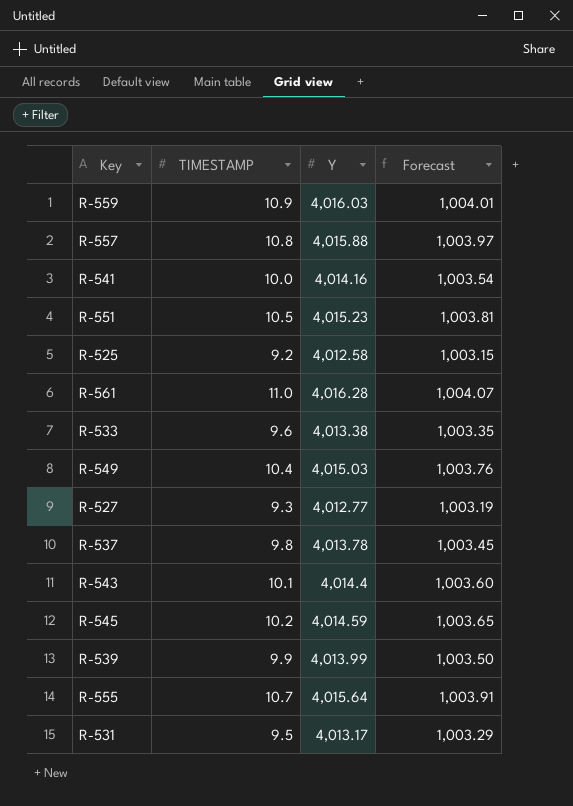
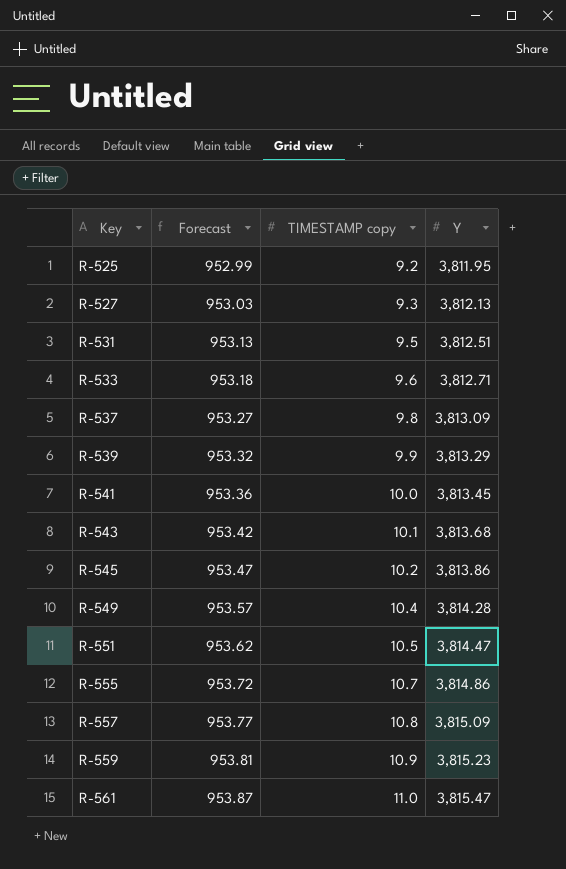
row order: none -> Key ascending
column Forecast | position: 4 -> 2
column name: TIMESTAMP -> TIMESTAMP copy
R-525 | Forecast: 1,003.15 -> 952.99
R-525 | Y: 4,012.58 -> 3,811.95
R-527 | Forecast: 1,003.19 -> 953.03
R-527 | Y: 4,012.77 -> 3,812.13
R-531 | Forecast: 1,003.29 -> 953.13
R-531 | Y: 4,013.17 -> 3,812.51
R-533 | Forecast: 1,003.35 -> 953.18
R-533 | Y: 4,013.38 -> 3,812.71
R-537 | Forecast: 1,003.45 -> 953.27
R-537 | Y: 4,013.78 -> 3,813.09
R-539 | Forecast: 1,003.50 -> 953.32
R-539 | Y: 4,013.99 -> 3,813.29
R-541 | Forecast: 1,003.54 -> 953.36
R-541 | Y: 4,014.16 -> 3,813.45
R-543 | Forecast: 1,003.60 -> 953.42
R-543 | Y: 4,014.4 -> 3,813.68
R-545 | Forecast: 1,003.65 -> 953.47
R-545 | Y: 4,014.59 -> 3,813.86
R-549 | Forecast: 1,003.76 -> 953.57
R-549 | Y: 4,015.03 -> 3,814.28
R-551 | Forecast: 1,003.81 -> 953.62
R-551 | Y: 4,015.23 -> 3,814.47
R-555 | Forecast: 1,003.91 -> 953.72
R-555 | Y: 4,015.64 -> 3,814.86
R-557 | Forecast: 1,003.97 -> 953.77
R-557 | Y: 4,015.88 -> 3,815.09
R-559 | Forecast: 1,004.01 -> 953.81
R-559 | Y: 4,016.03 -> 3,815.23
R-561 | Forecast: 1,004.07 -> 953.87
R-561 | Y: 4,016.28 -> 3,815.47

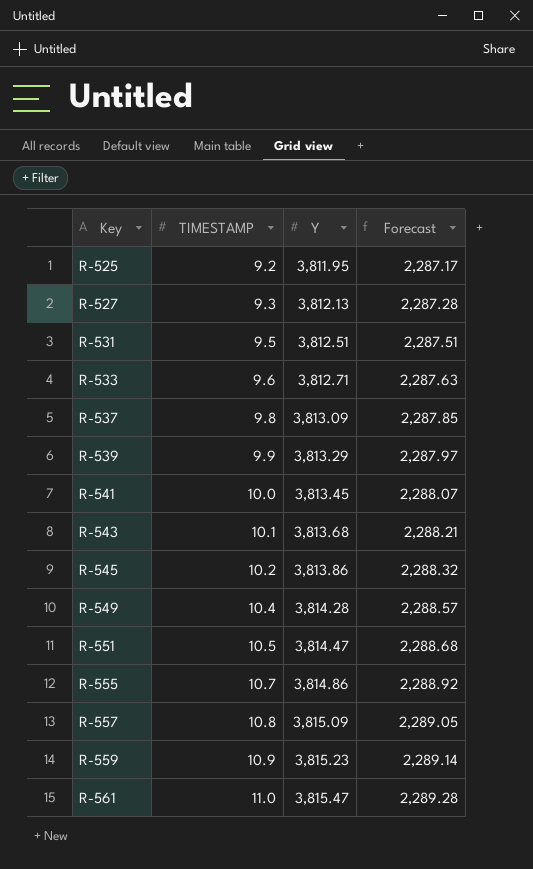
column name: TIMESTAMP copy -> TIMESTAMP
column Forecast | formula: [Y] * 0.25 -> [Y] * 0.6
column Forecast | position: 2 -> 4

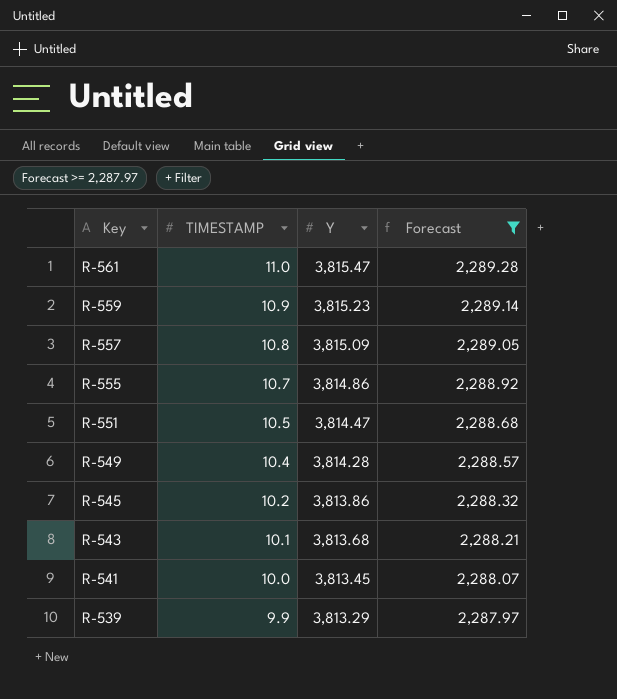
filter: none -> Forecast >= 2,287.97
row order: Key ascending -> Key descending

